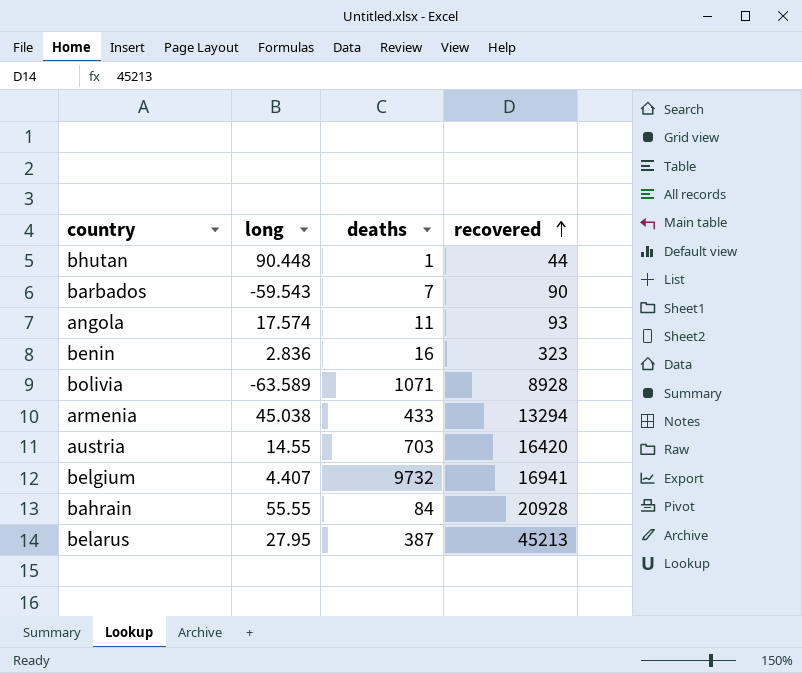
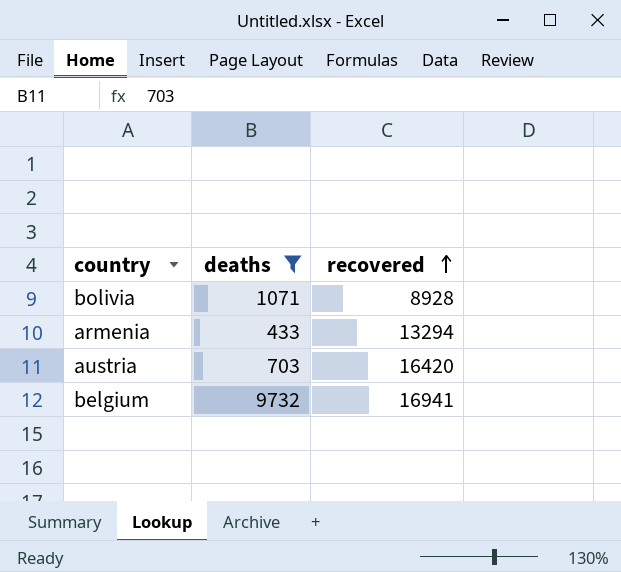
filter: none -> deaths >= 433
column long | position: 2 -> none

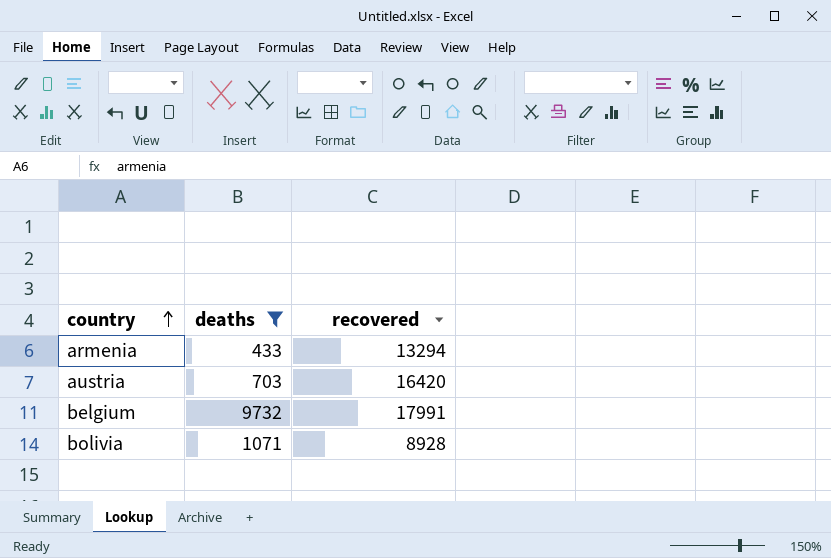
row order: recovered ascending -> country ascending
belgium | recovered: 16941 -> 17991

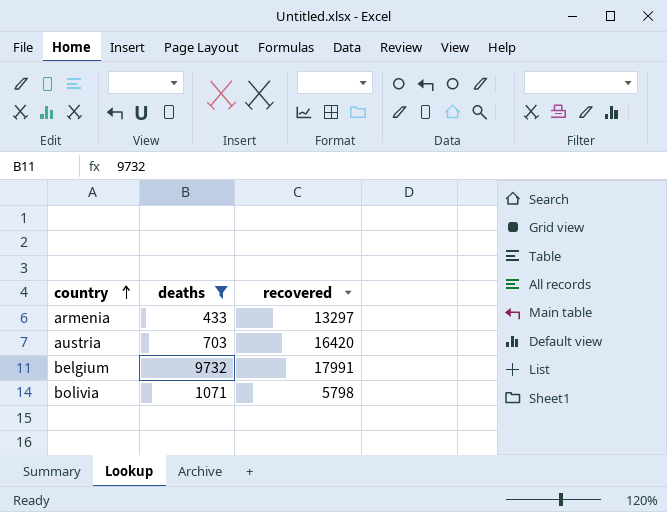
armenia | recovered: 13294 -> 13297
bolivia | recovered: 8928 -> 5798

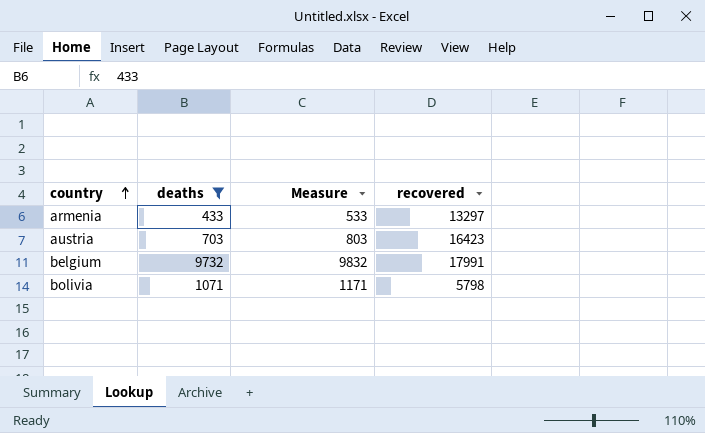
column Measure | formula: none -> [deaths] + 100
austria | recovered: 16420 -> 16423

